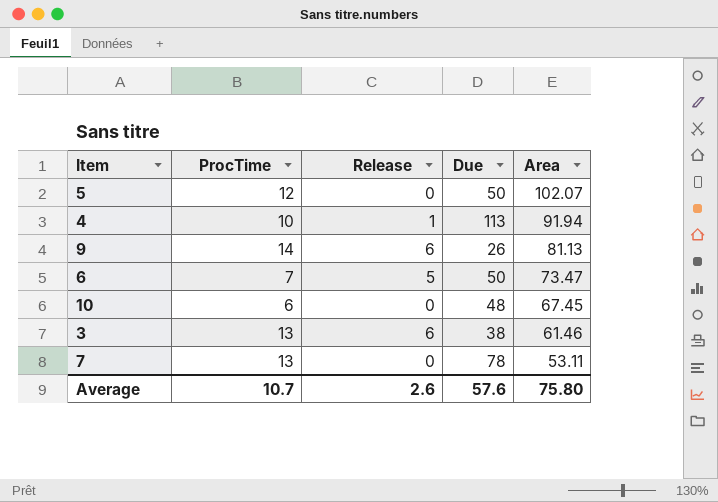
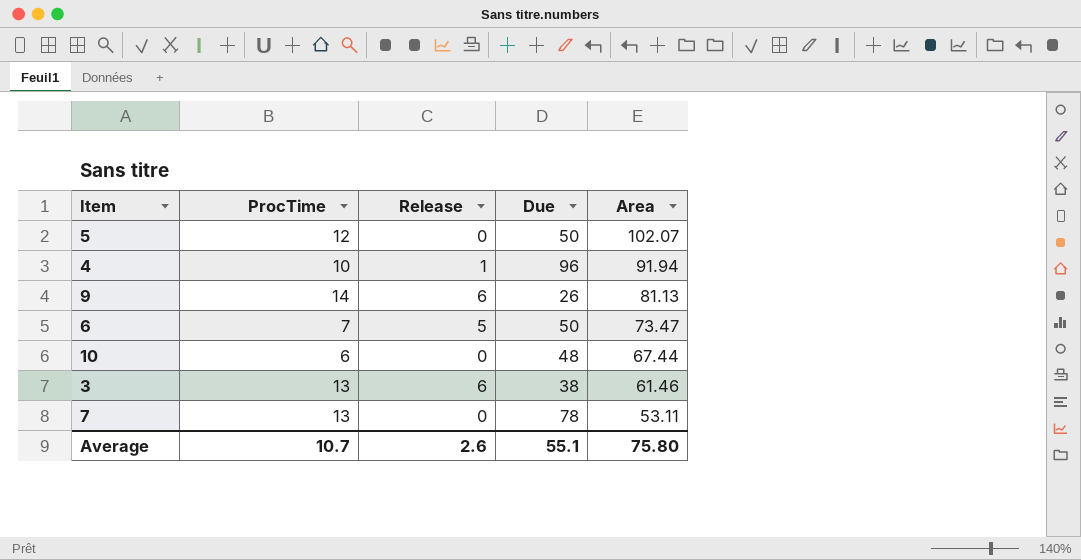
4 | Due: 113 -> 96
10 | Area: 67.45 -> 67.44
Average | Due: 57.6 -> 55.1

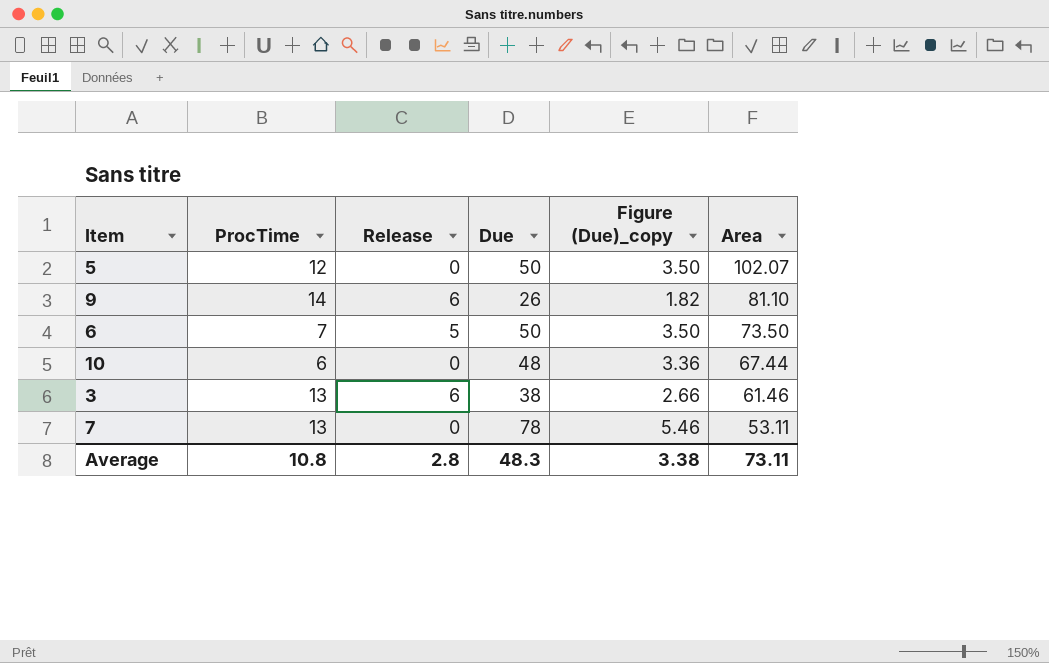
column Figure (Due)_copy | formula: none -> [Due] * 0.07
row 4: 10 | 1 | 96 | 91.94 -> none
9 | Area: 81.13 -> 81.10
6 | Area: 73.47 -> 73.50
Average | ProcTime: 10.7 -> 10.8
Average | Release: 2.6 -> 2.8
Average | Due: 55.1 -> 48.3
Average | Area: 75.80 -> 73.11

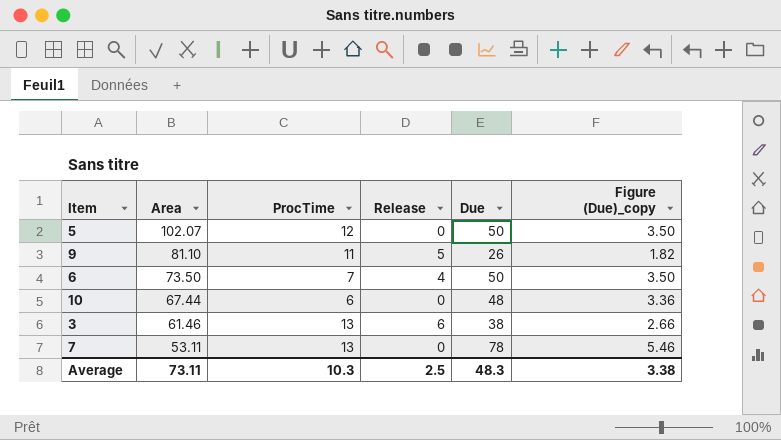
column Area | position: 6 -> 2
9 | ProcTime: 14 -> 11
9 | Release: 6 -> 5
6 | Release: 5 -> 4
Average | ProcTime: 10.8 -> 10.3
Average | Release: 2.8 -> 2.5

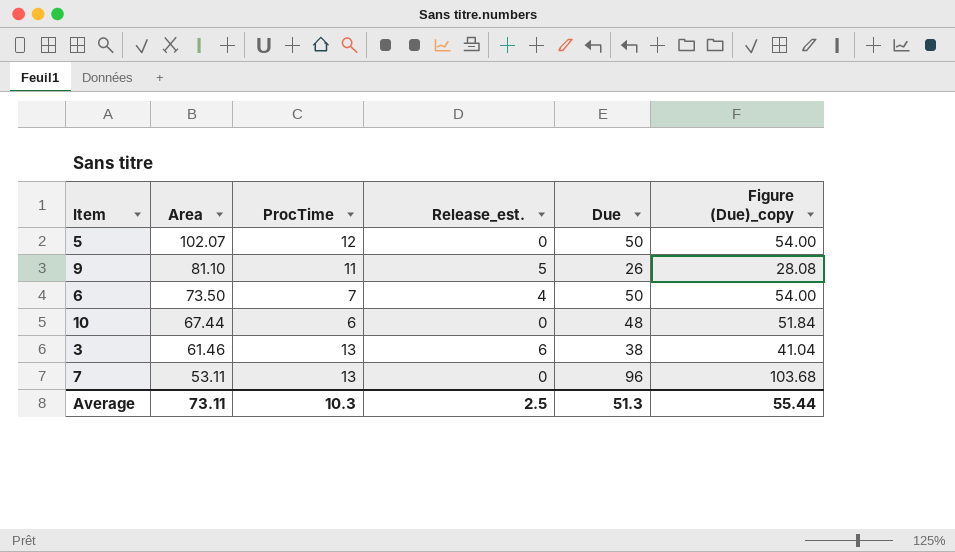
column name: Release -> Release_est.
column Figure (Due)_copy | formula: [Due] * 0.07 -> [Due] * 1.08
7 | Due: 78 -> 96
Average | Due: 48.3 -> 51.3
Average | Figure (Due)_copy: 3.38 -> 55.44

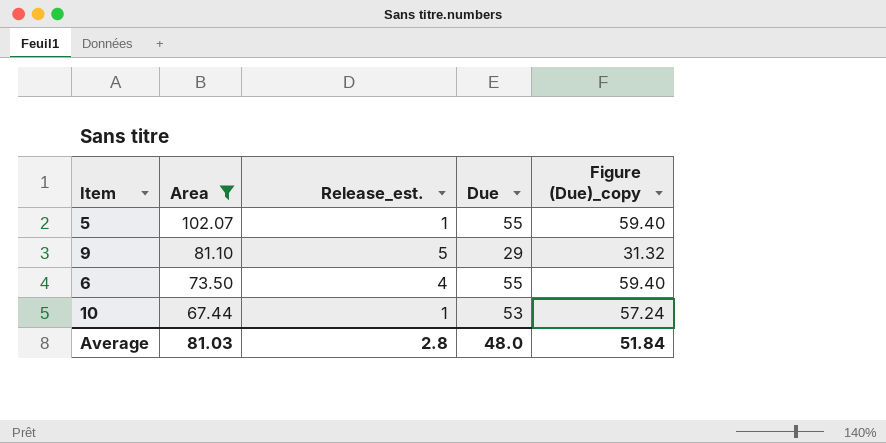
filter: none -> Area >= 67.44
column ProcTime | position: 3 -> none
5 | Release_est.: 0 -> 1
5 | Due: 50 -> 55
5 | Figure (Due)_copy: 54.00 -> 59.40
9 | Due: 26 -> 29
9 | Figure (Due)_copy: 28.08 -> 31.32
6 | Due: 50 -> 55
6 | Figure (Due)_copy: 54.00 -> 59.40
10 | Release_est.: 0 -> 1
10 | Due: 48 -> 53
10 | Figure (Due)_copy: 51.84 -> 57.24
Average | Area: 73.11 -> 81.03
Average | Release_est.: 2.5 -> 2.8
Average | Due: 51.3 -> 48.0
Average | Figure (Due)_copy: 55.44 -> 51.84

